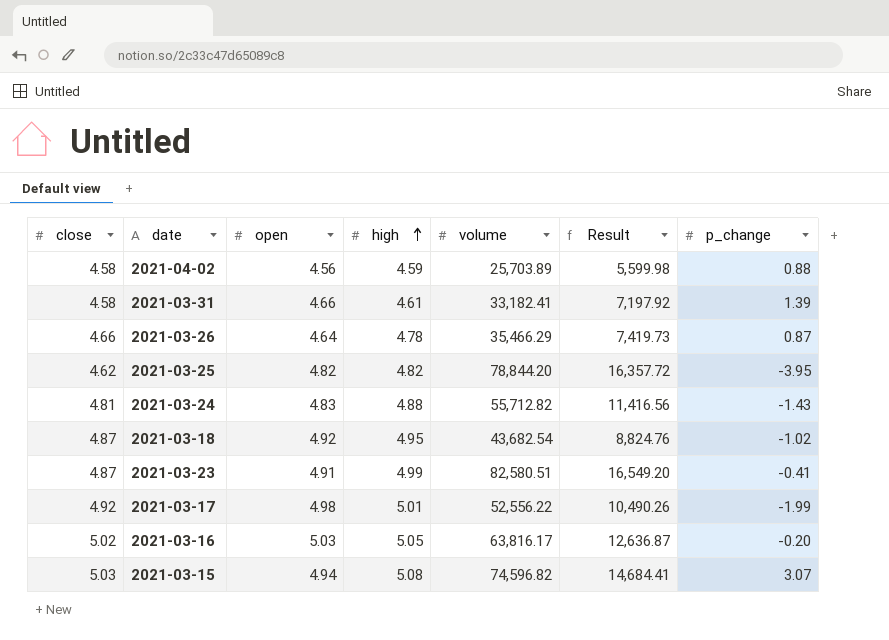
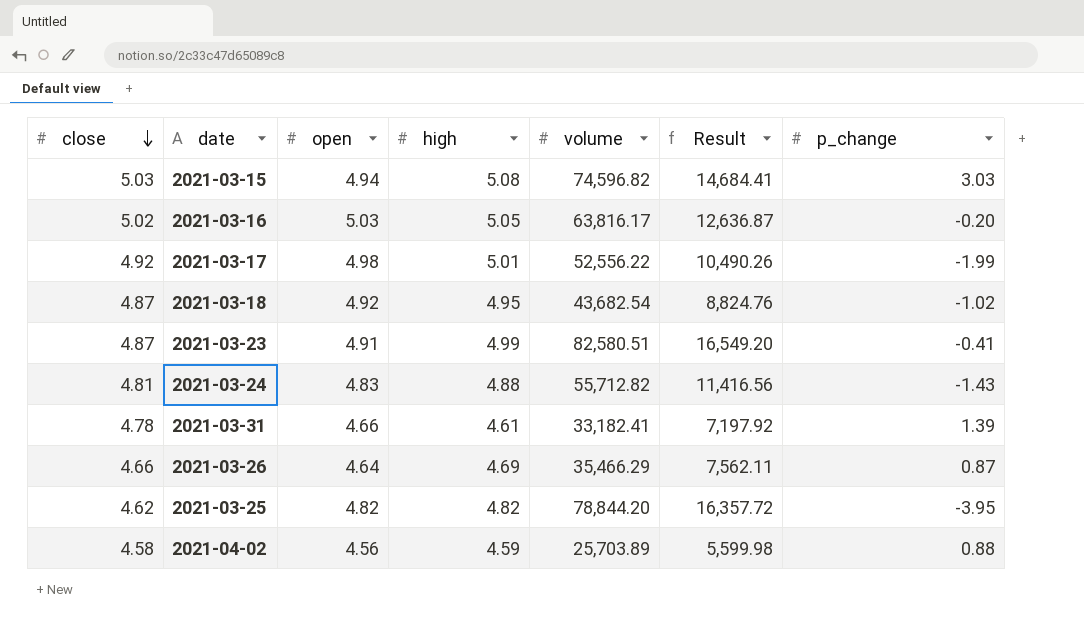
row order: high ascending -> close descending
2021-03-15 | p_change: 3.07 -> 3.03
2021-03-31 | close: 4.58 -> 4.78
2021-03-26 | high: 4.78 -> 4.69
2021-03-26 | Result: 7,419.73 -> 7,562.11

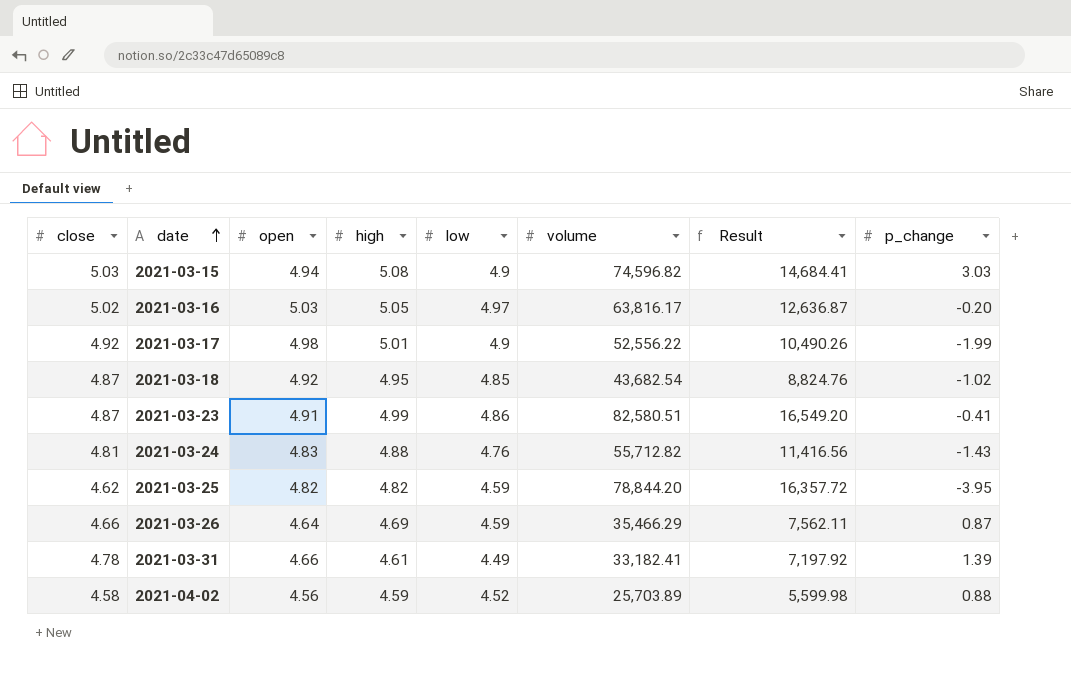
row order: close descending -> date ascending
column low | position: none -> 5

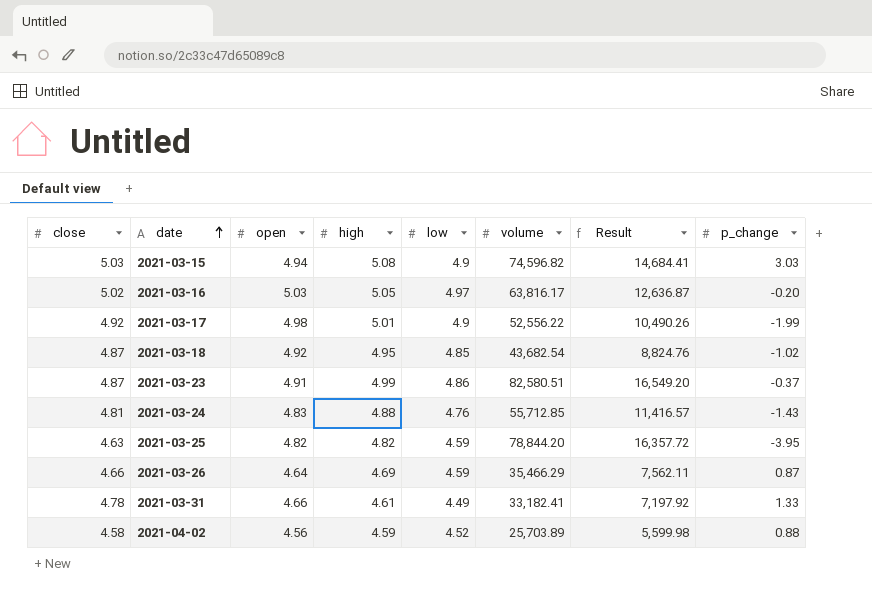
2021-03-23 | p_change: -0.41 -> -0.37
2021-03-24 | volume: 55,712.82 -> 55,712.85
2021-03-24 | Result: 11,416.56 -> 11,416.57
2021-03-25 | close: 4.62 -> 4.63
2021-03-31 | p_change: 1.39 -> 1.33

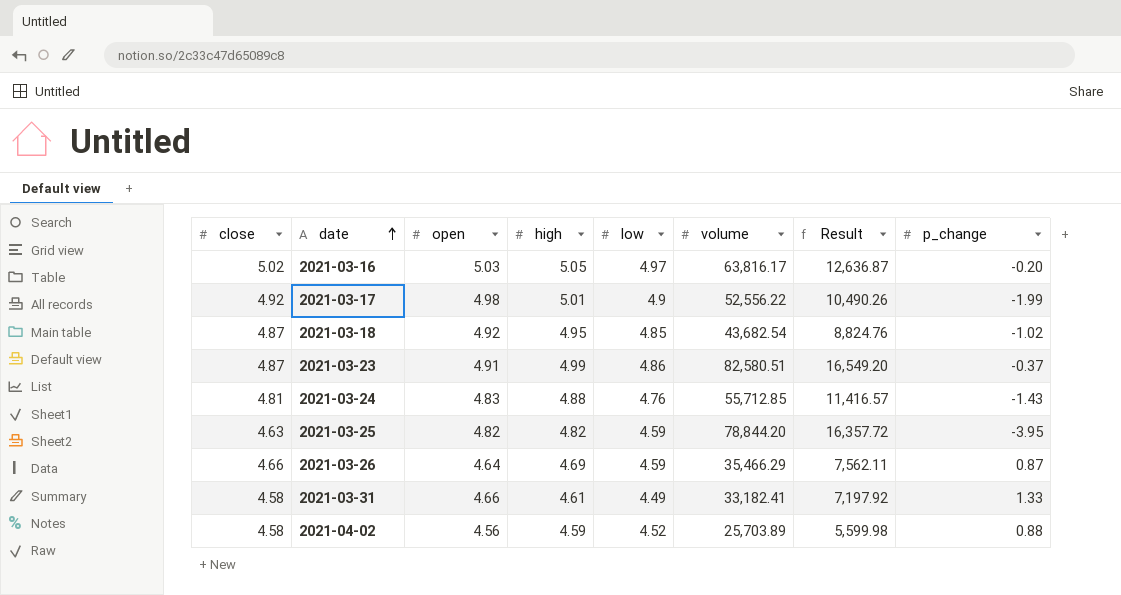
row 2021-03-15: 5.03 | 4.94 | 5.08 | 4.9 | 74,596.82 | 14,684.41 | 3.03 -> none
2021-03-31 | close: 4.78 -> 4.58

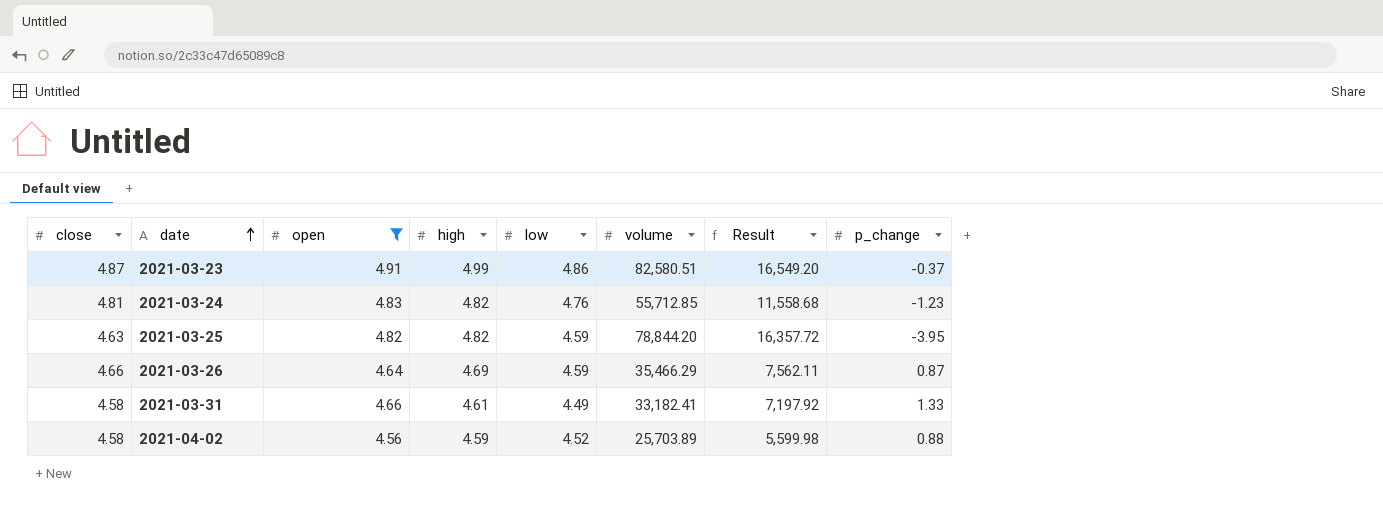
filter: none -> open <= 4.91
2021-03-24 | high: 4.88 -> 4.82
2021-03-24 | Result: 11,416.57 -> 11,558.68
2021-03-24 | p_change: -1.43 -> -1.23

